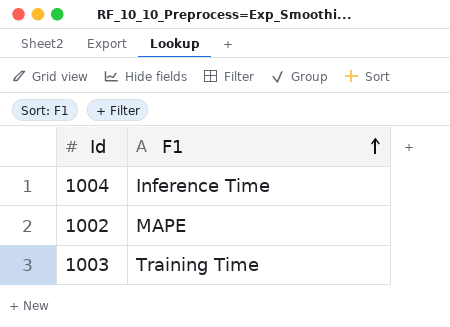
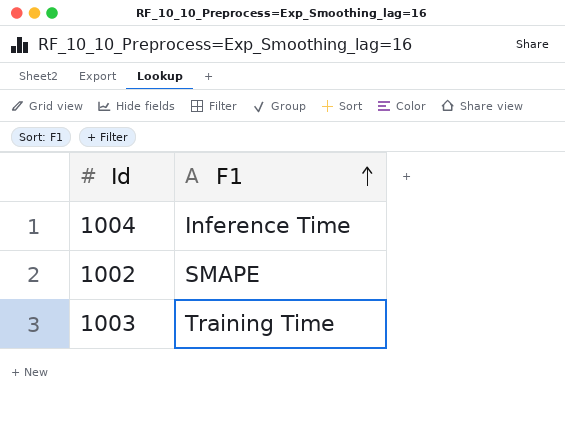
1002 | F1: MAPE -> SMAPE

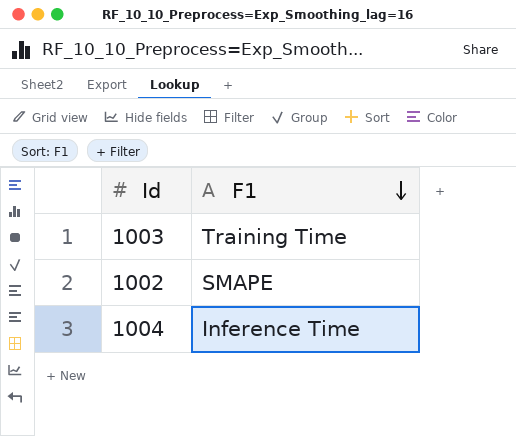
row order: F1 ascending -> F1 descending

